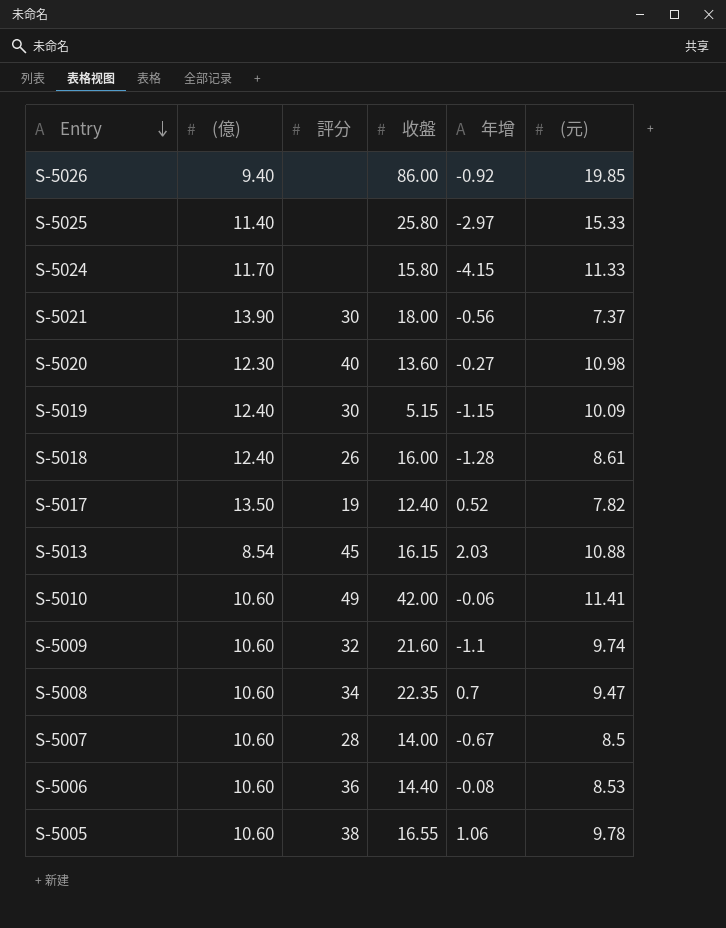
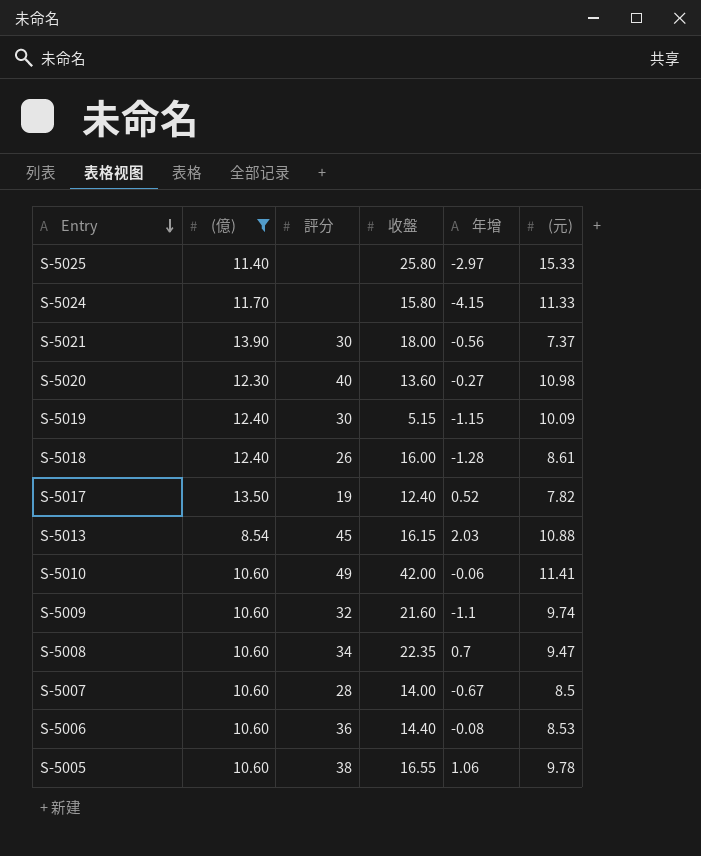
filter: none -> (億) != 9.40

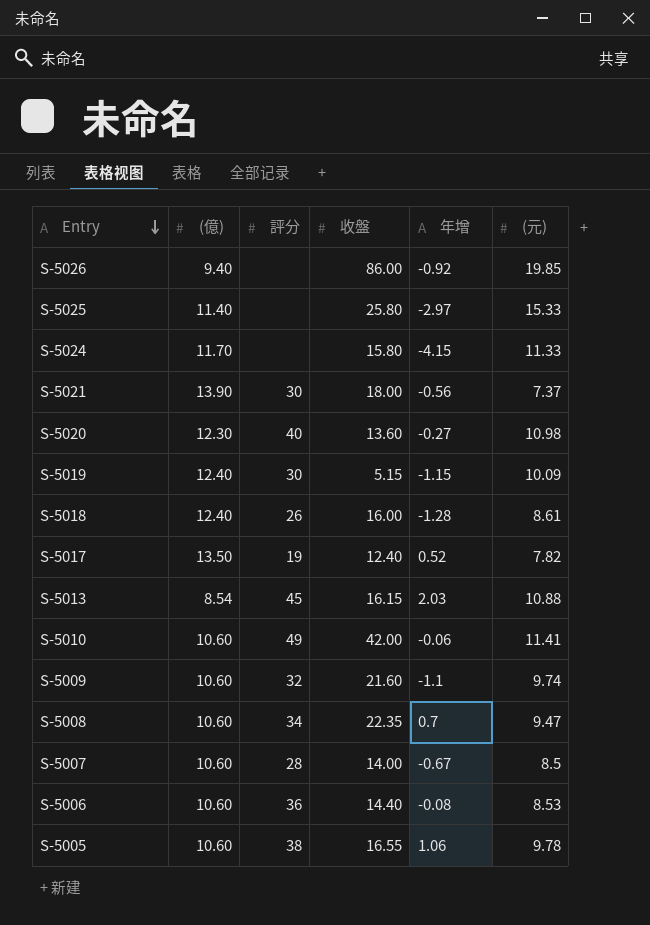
filter: (億) != 9.40 -> none

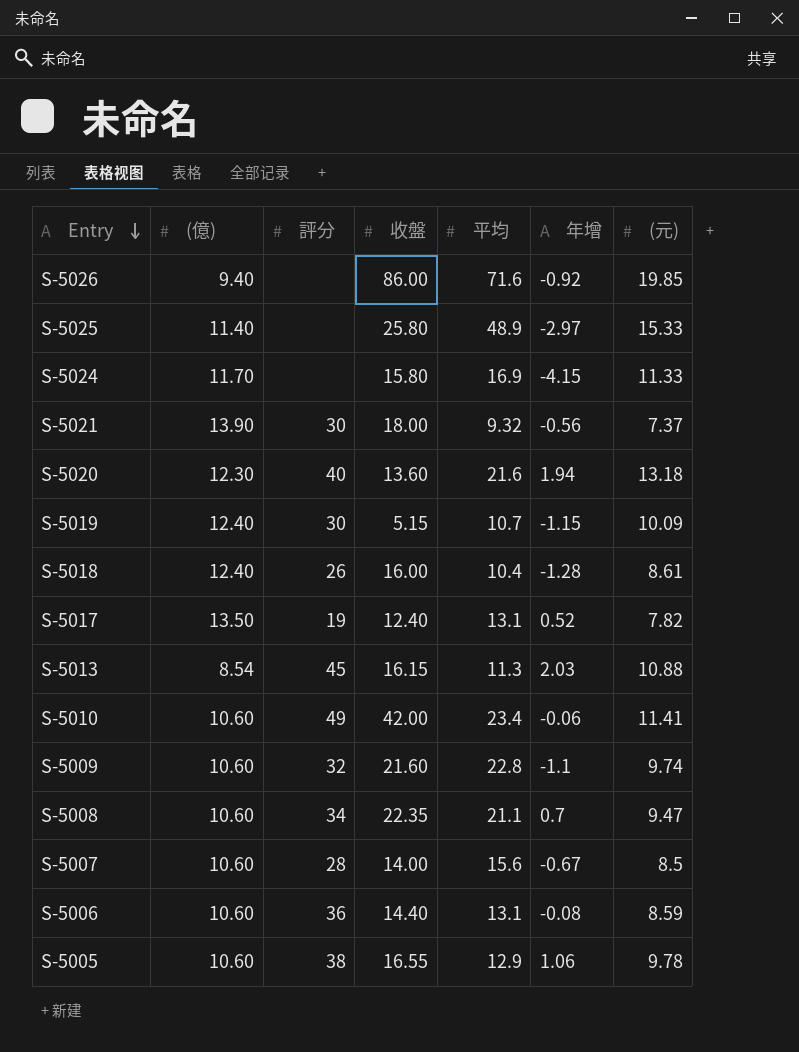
column 平均 | position: none -> 5
S-5020 | 年增: -0.27 -> 1.94
S-5020 | (元): 10.98 -> 13.18
S-5006 | (元): 8.53 -> 8.59

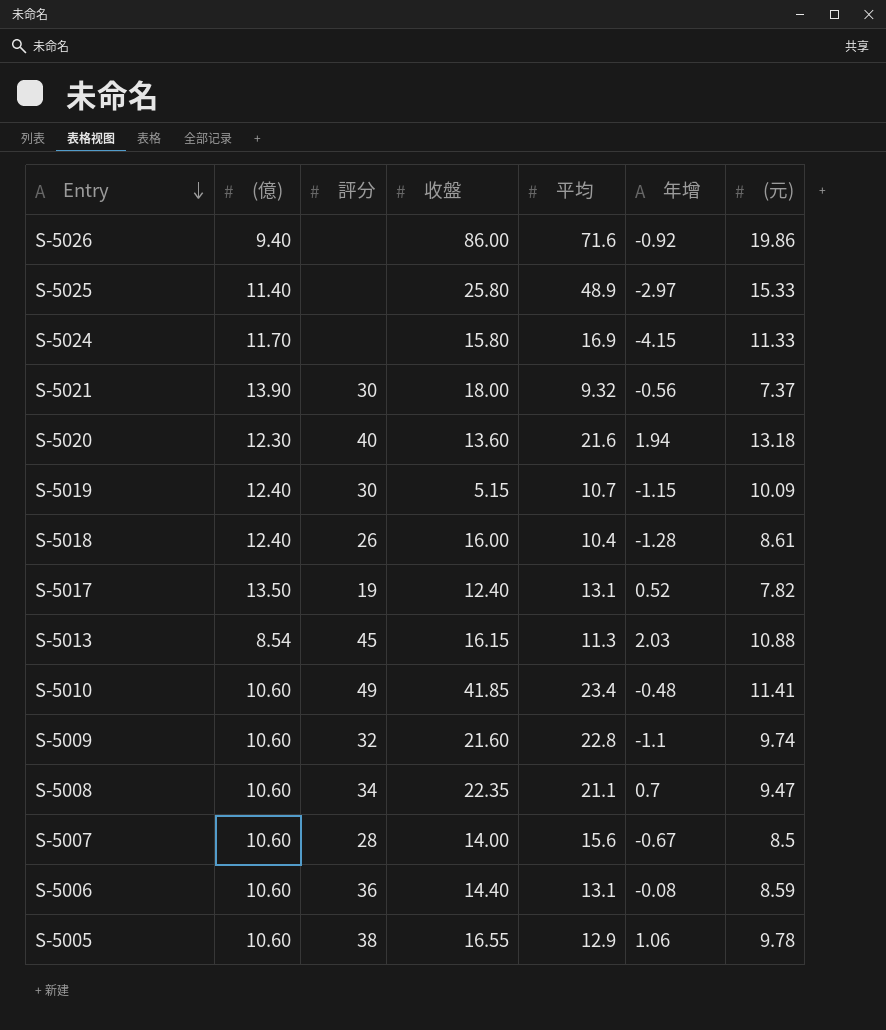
S-5026 | (元): 19.85 -> 19.86
S-5010 | 收盤: 42.00 -> 41.85
S-5010 | 年增: -0.06 -> -0.48

